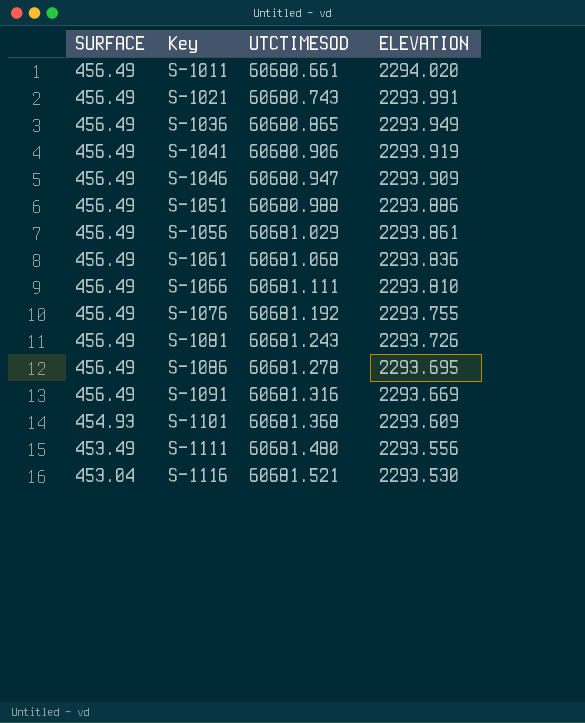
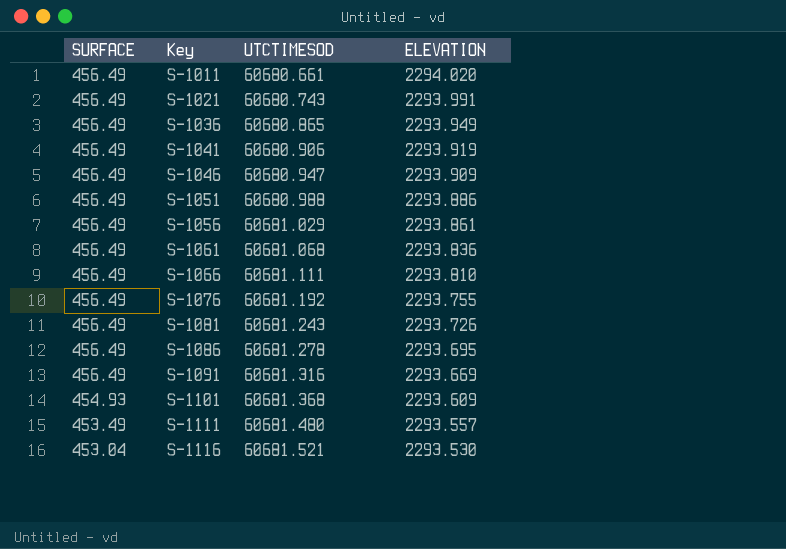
S-1111 | ELEVATION: 2293.556 -> 2293.557

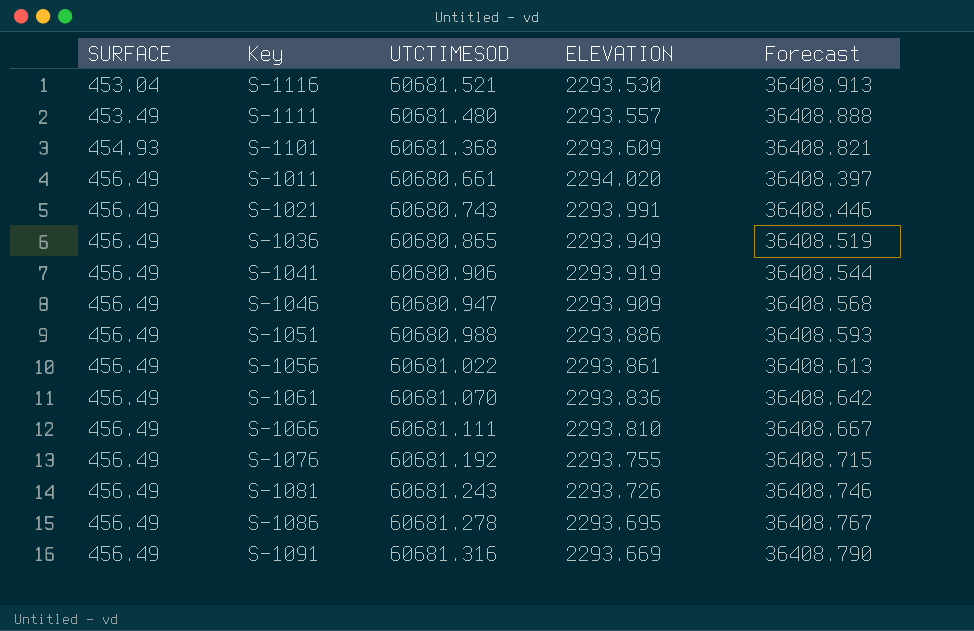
row order: SURFACE descending -> SURFACE ascending
column Forecast | formula: none -> [UTCTIMESOD] * 0.6
S-1056 | UTCTIMESOD: 60681.029 -> 60681.022
S-1061 | UTCTIMESOD: 60681.068 -> 60681.070

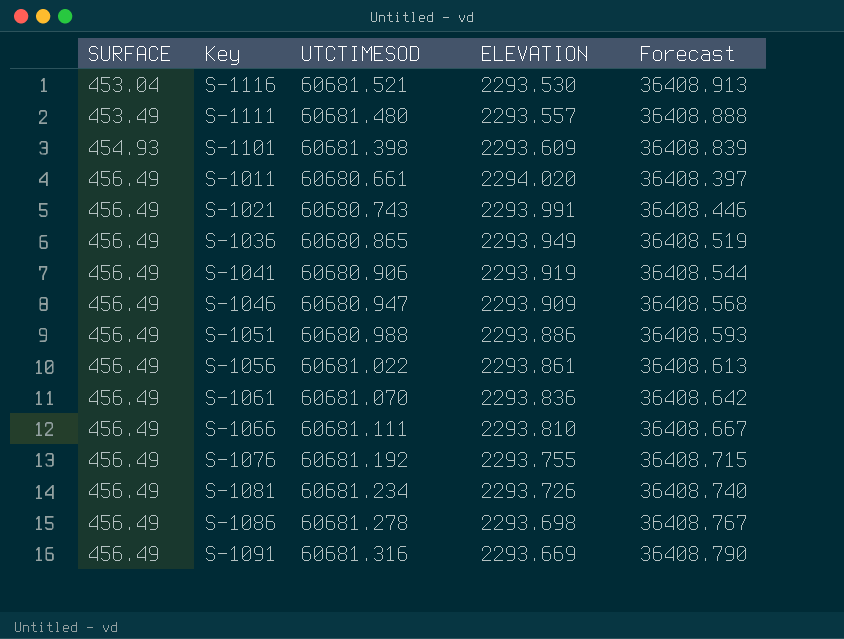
S-1101 | UTCTIMESOD: 60681.368 -> 60681.398
S-1101 | Forecast: 36408.821 -> 36408.839
S-1081 | UTCTIMESOD: 60681.243 -> 60681.234
S-1081 | Forecast: 36408.746 -> 36408.740
S-1086 | ELEVATION: 2293.695 -> 2293.698

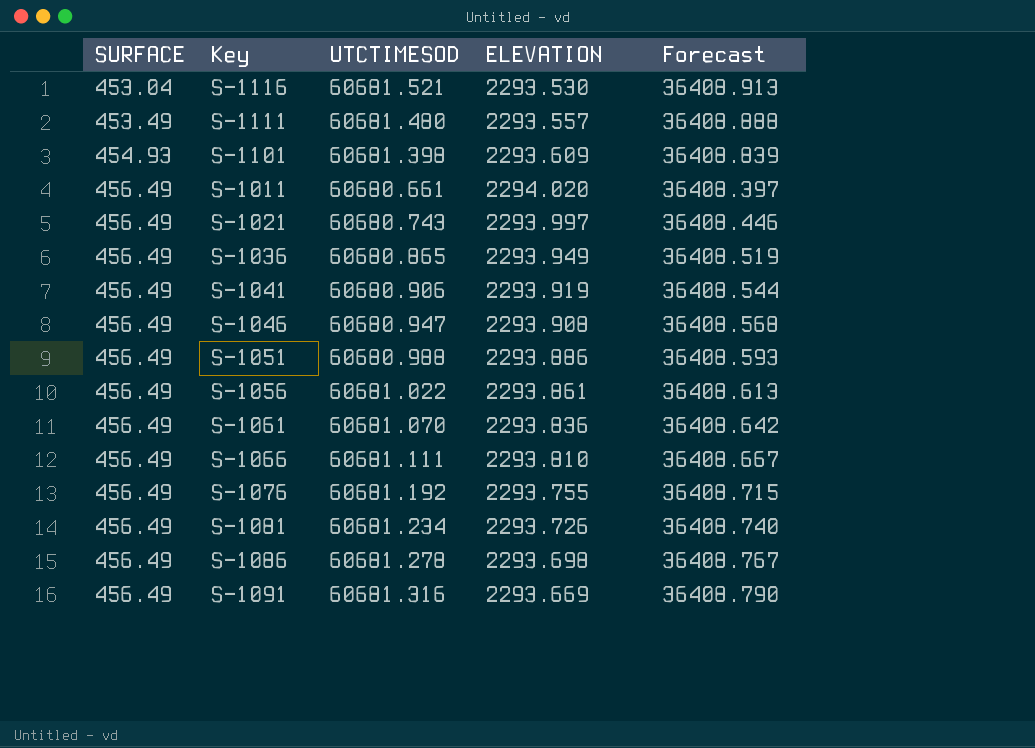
S-1021 | ELEVATION: 2293.991 -> 2293.997
S-1046 | ELEVATION: 2293.909 -> 2293.908

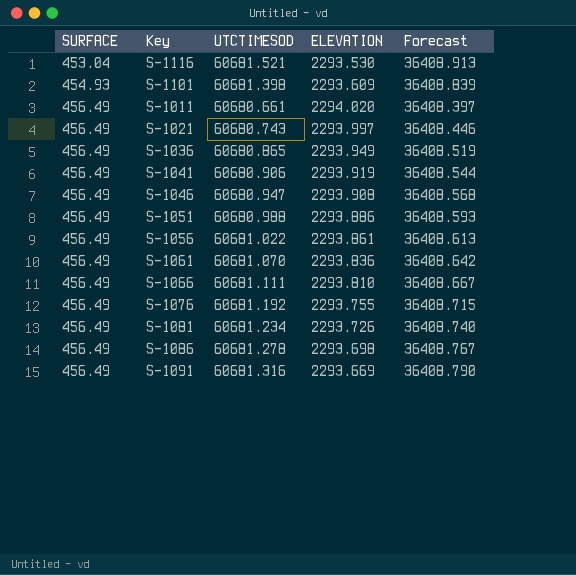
row S-1111: 453.49 | 60681.480 | 2293.557 | 36408.888 -> none

